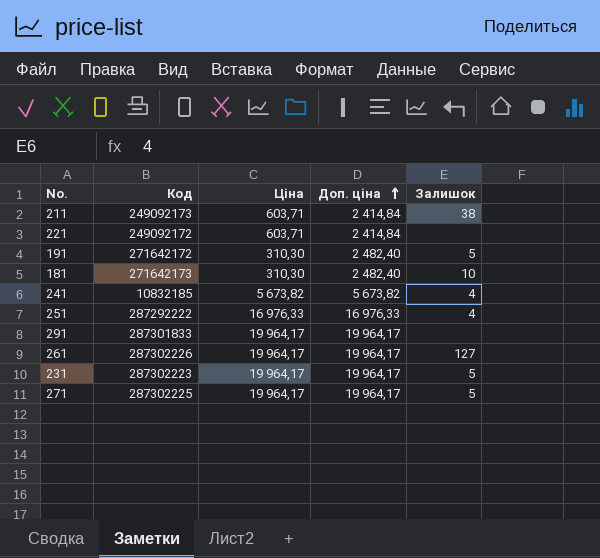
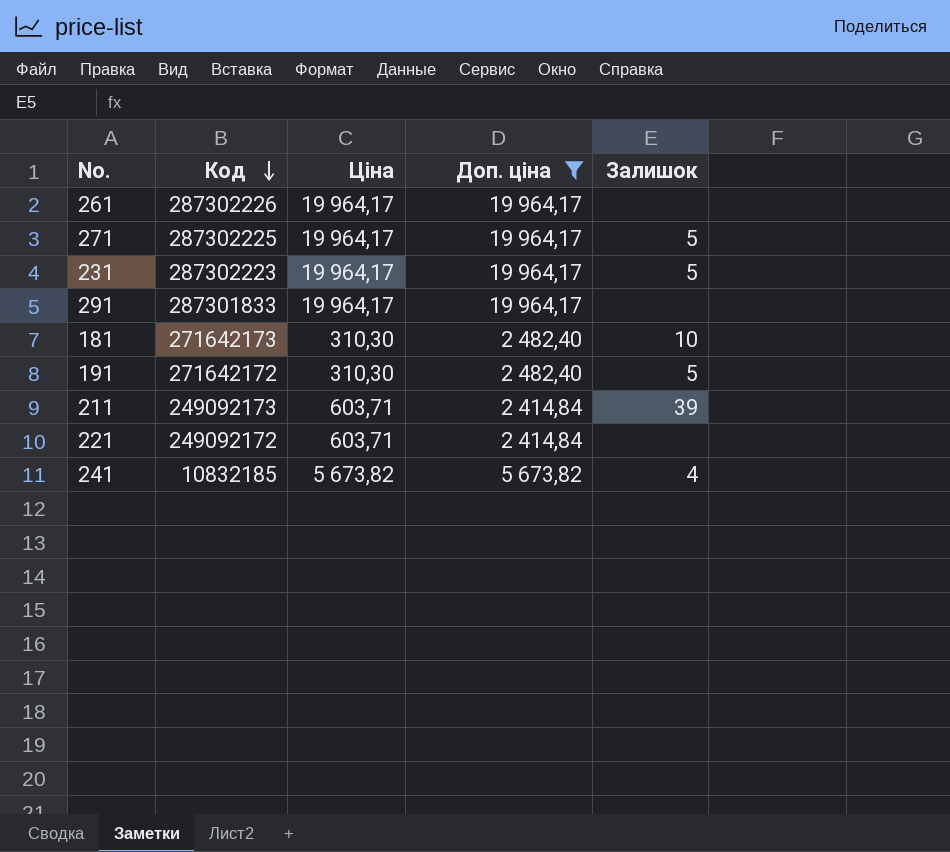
filter: none -> Доп. ціна != 16 976,33
row order: Доп. ціна ascending -> Код descending
261 | Залишок: 127 -> none
211 | Залишок: 38 -> 39

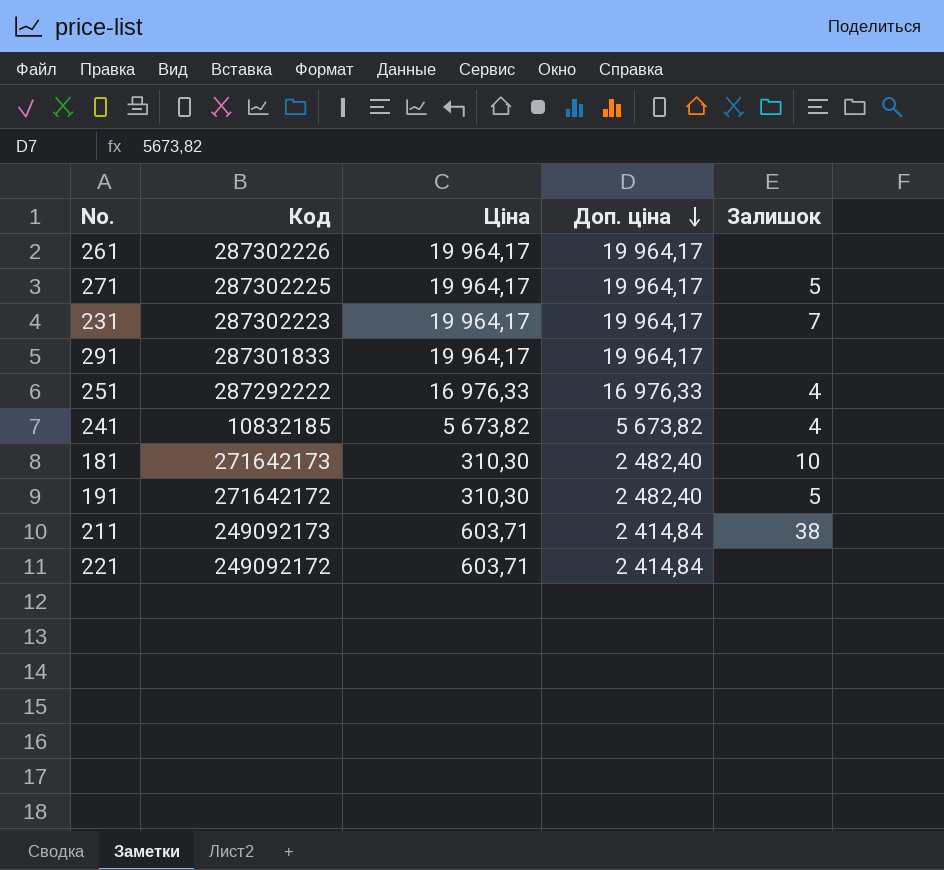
filter: Доп. ціна != 16 976,33 -> none
row order: Код descending -> Доп. ціна descending
231 | Залишок: 5 -> 7
211 | Залишок: 39 -> 38

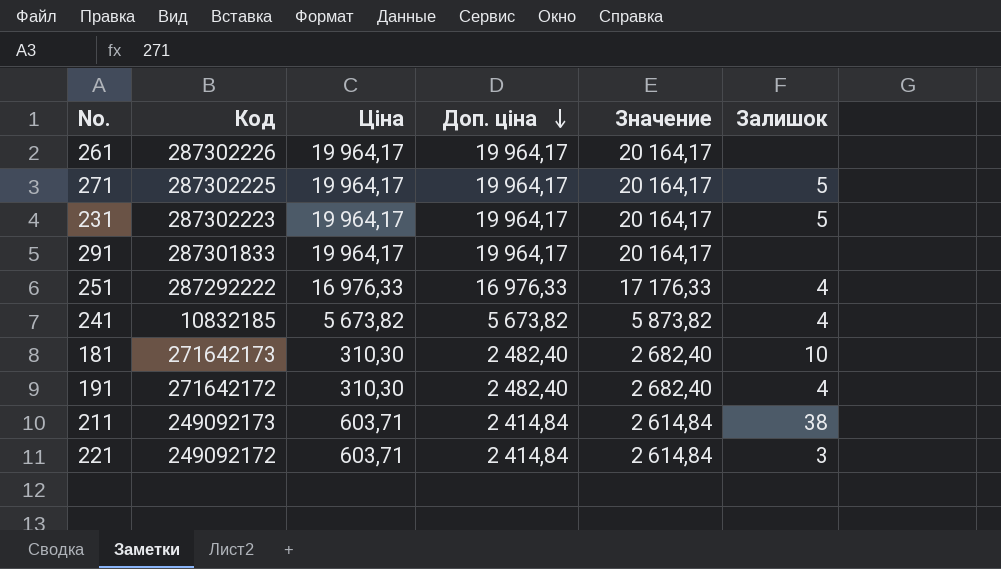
column Значение | formula: none -> [Доп. ціна] + 200
231 | Залишок: 7 -> 5
191 | Залишок: 5 -> 4
221 | Залишок: none -> 3

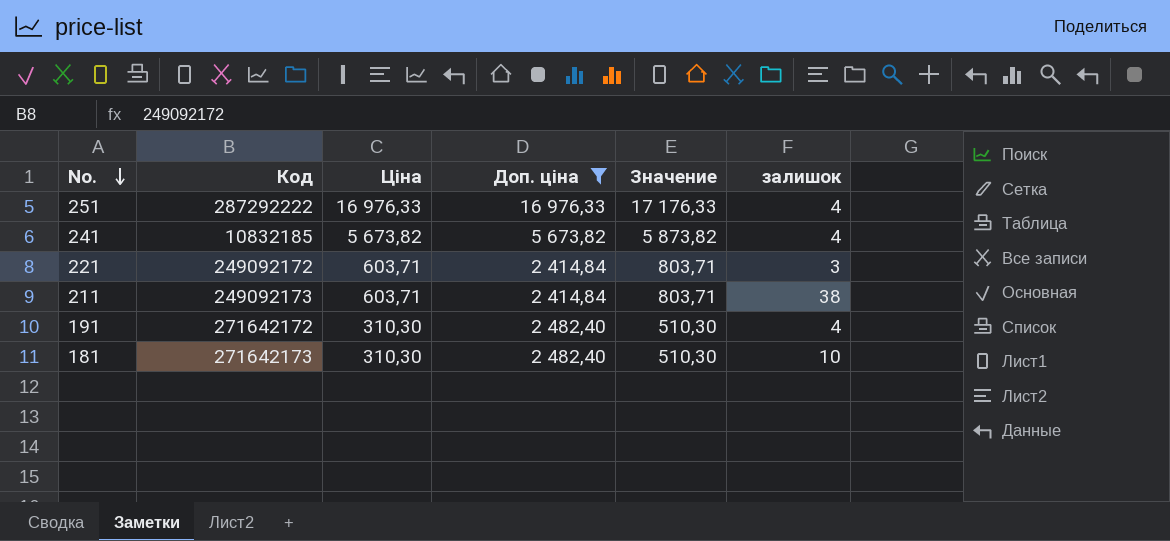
filter: none -> Доп. ціна != 19 964,17
row order: Доп. ціна descending -> No. descending
column Значение | formula: [Доп. ціна] + 200 -> [Ціна] + 200
column name: Залишок -> залишок

